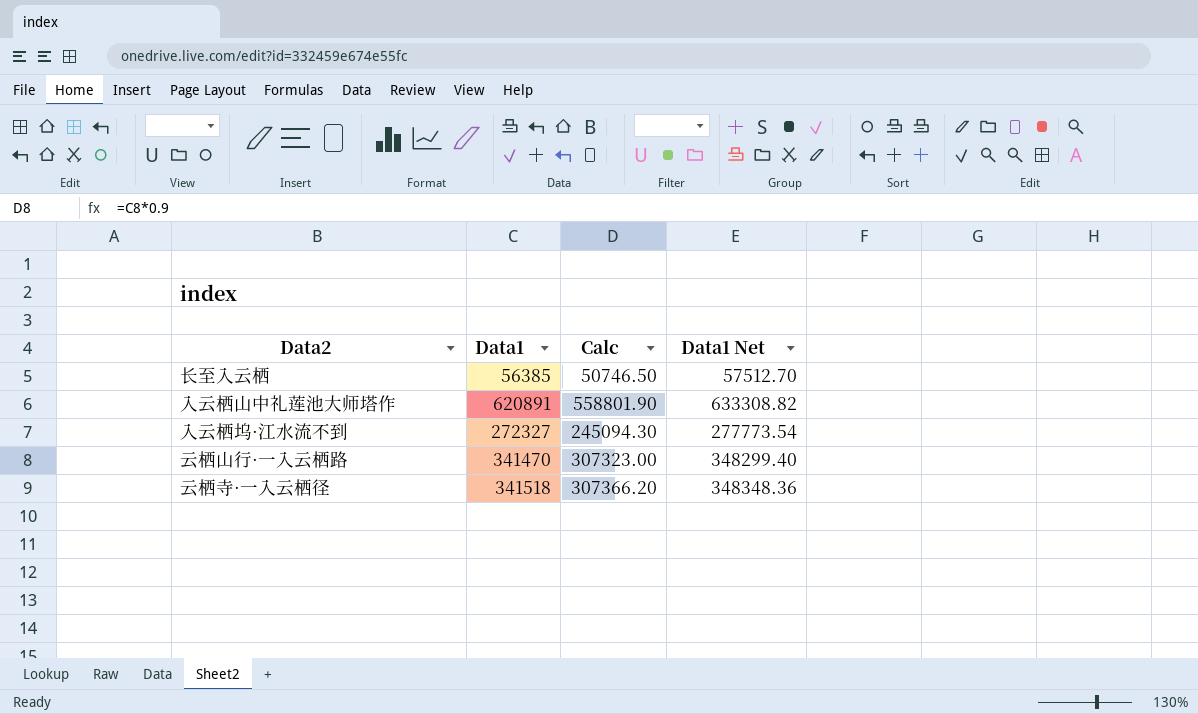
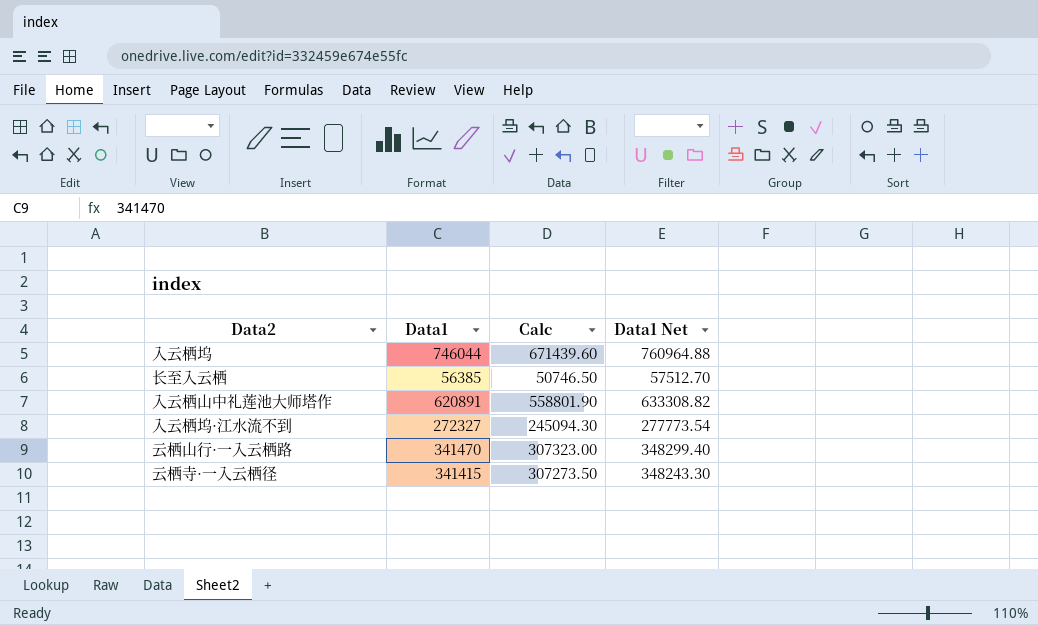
row 入云栖坞: none -> 746044 | 671439.60 | 760964.88
云栖寺·一入云栖径 | Data1: 341518 -> 341415
云栖寺·一入云栖径 | Calc: 307366.20 -> 307273.50
云栖寺·一入云栖径 | Data1 Net: 348348.36 -> 348243.30

